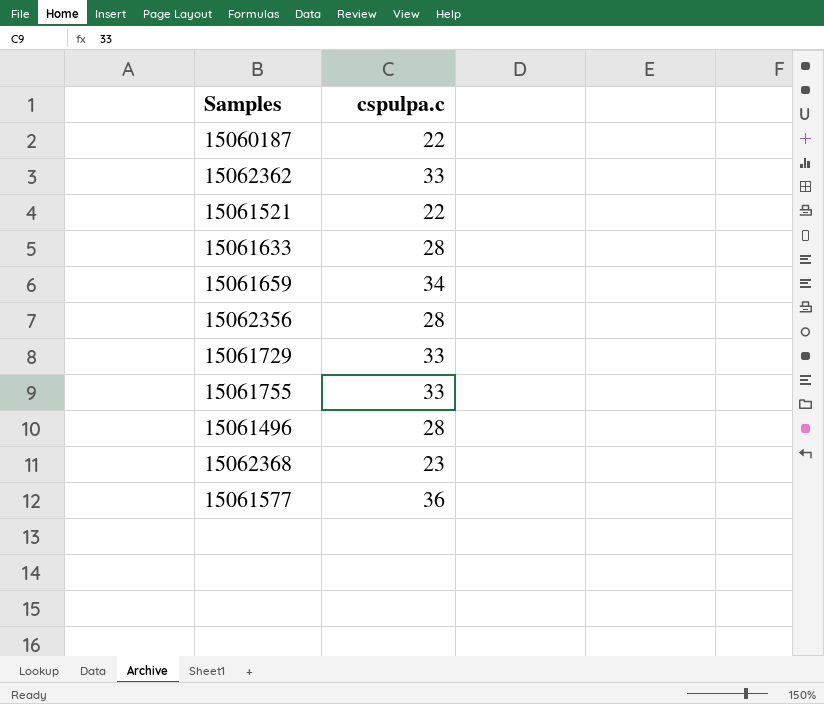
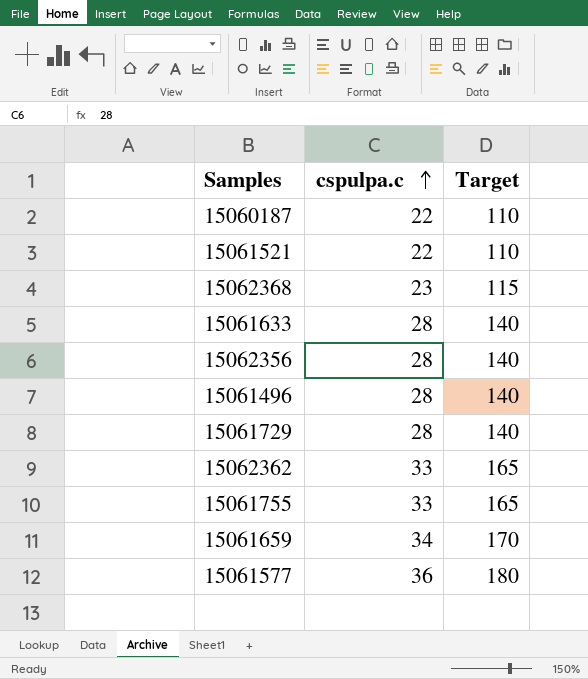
row order: none -> cspulpa.c ascending
column Target | formula: none -> [cspulpa.c] * 5
15061729 | cspulpa.c: 33 -> 28

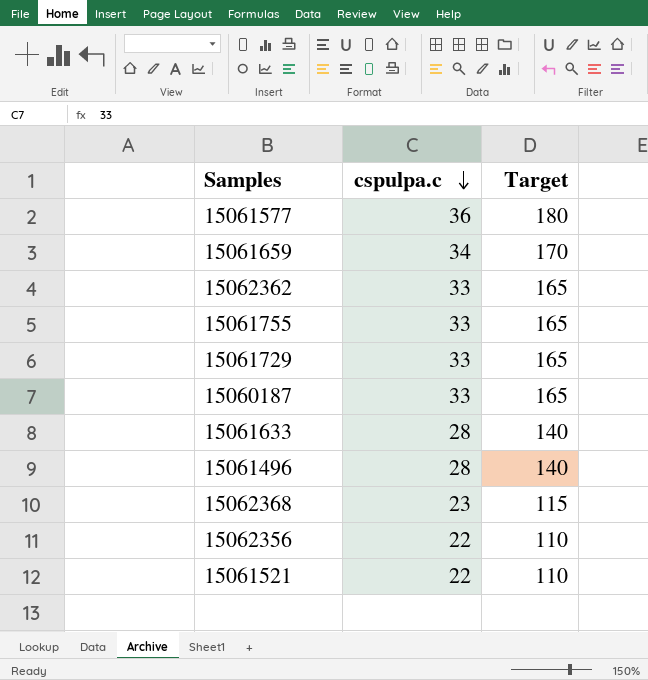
row order: cspulpa.c ascending -> cspulpa.c descending
15061729 | cspulpa.c: 28 -> 33
15061729 | Target: 140 -> 165
15060187 | cspulpa.c: 22 -> 33
15060187 | Target: 110 -> 165
15062356 | cspulpa.c: 28 -> 22
15062356 | Target: 140 -> 110

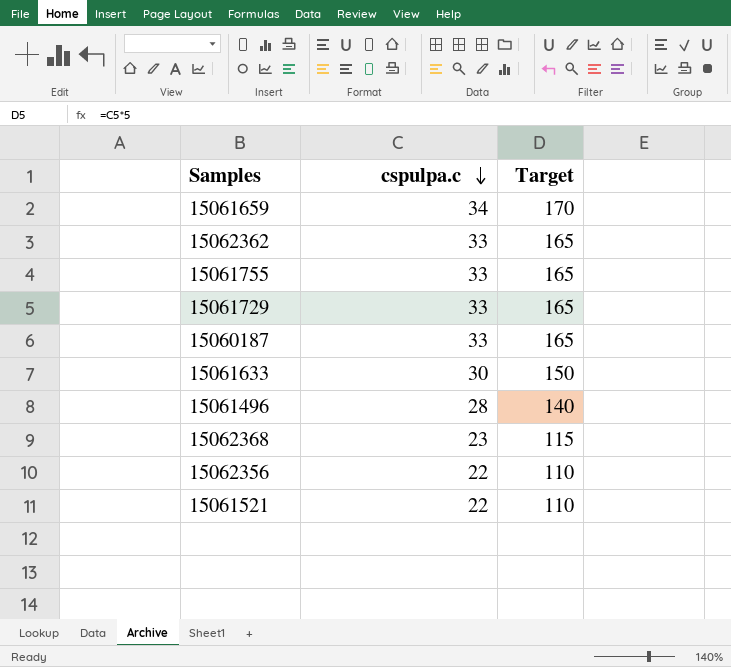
row 15061577: 36 | 180 -> none
15061633 | cspulpa.c: 28 -> 30
15061633 | Target: 140 -> 150

